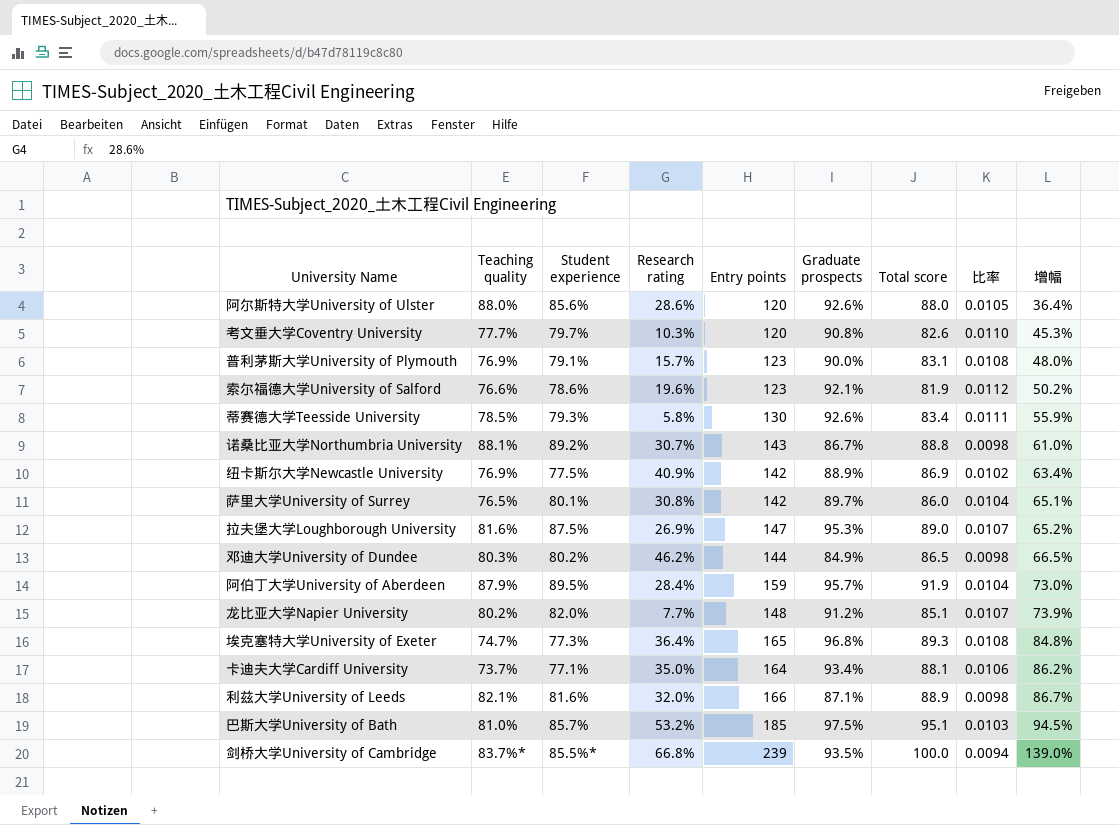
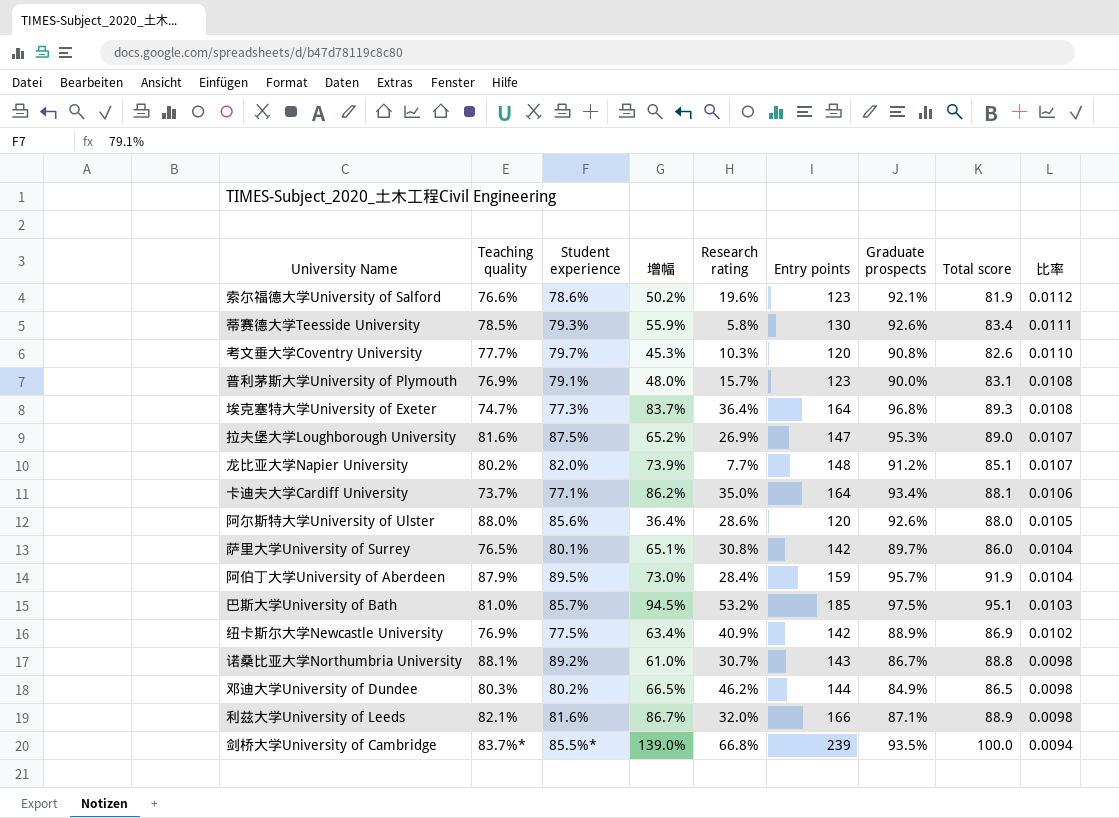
row order: 增幅 ascending -> 比率 descending
column 增幅 | position: 9 -> 4
埃克塞特大学University of Exeter | 增幅: 84.8% -> 83.7%
埃克塞特大学University of Exeter | Entry points: 165 -> 164

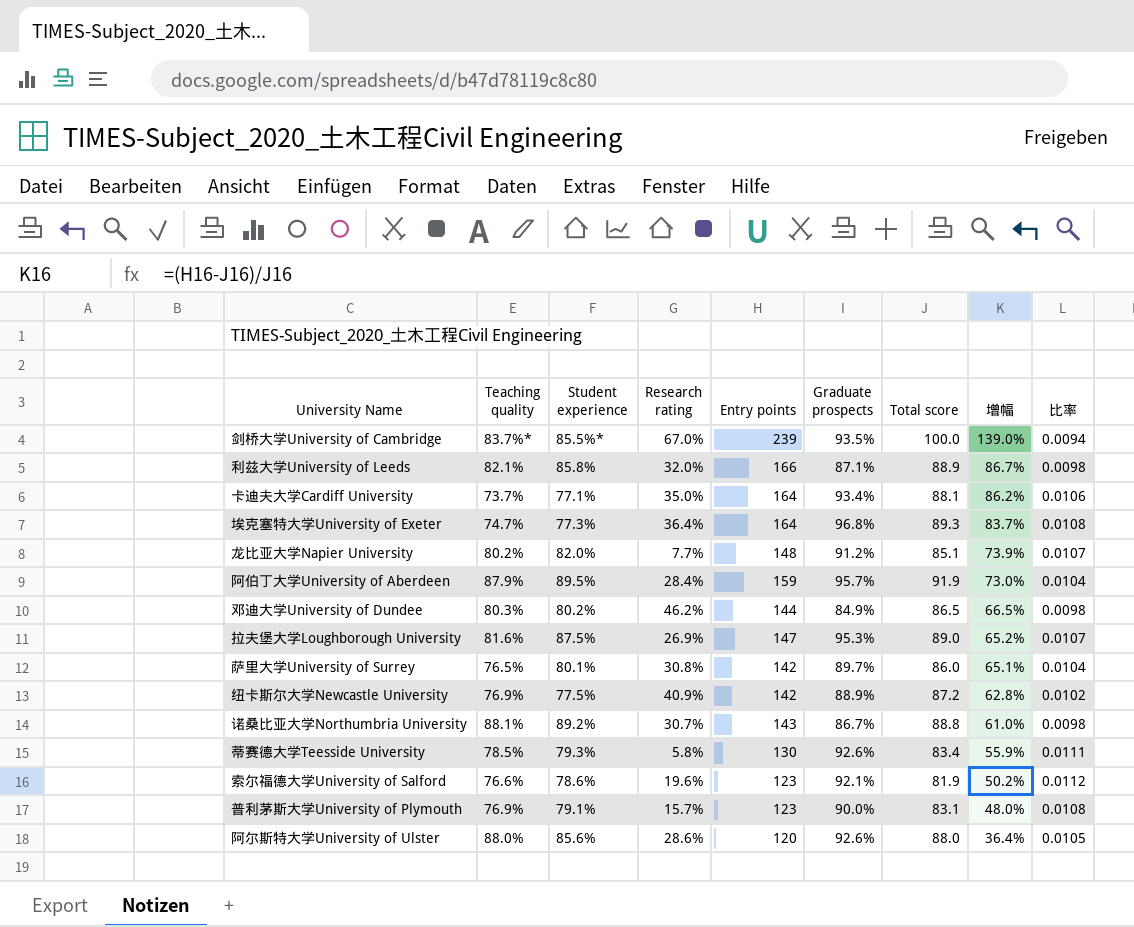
row order: 比率 descending -> 增幅 descending
column 增幅 | position: 4 -> 8
row 考文垂大学Coventry University: 77.7% | 79.7% | 45.3% | 10.3% | 120 | 90.8% | 82.6 | 0.0110 -> none
row 巴斯大学University of Bath: 81.0% | 85.7% | 94.5% | 53.2% | 185 | 97.5% | 95.1 | 0.0103 -> none
剑桥大学University of Cambridge | Research rating: 66.8% -> 67.0%
利兹大学University of Leeds | Student experience: 81.6% -> 85.8%
纽卡斯尔大学Newcastle University | Total score: 86.9 -> 87.2
纽卡斯尔大学Newcastle University | 增幅: 63.4% -> 62.8%

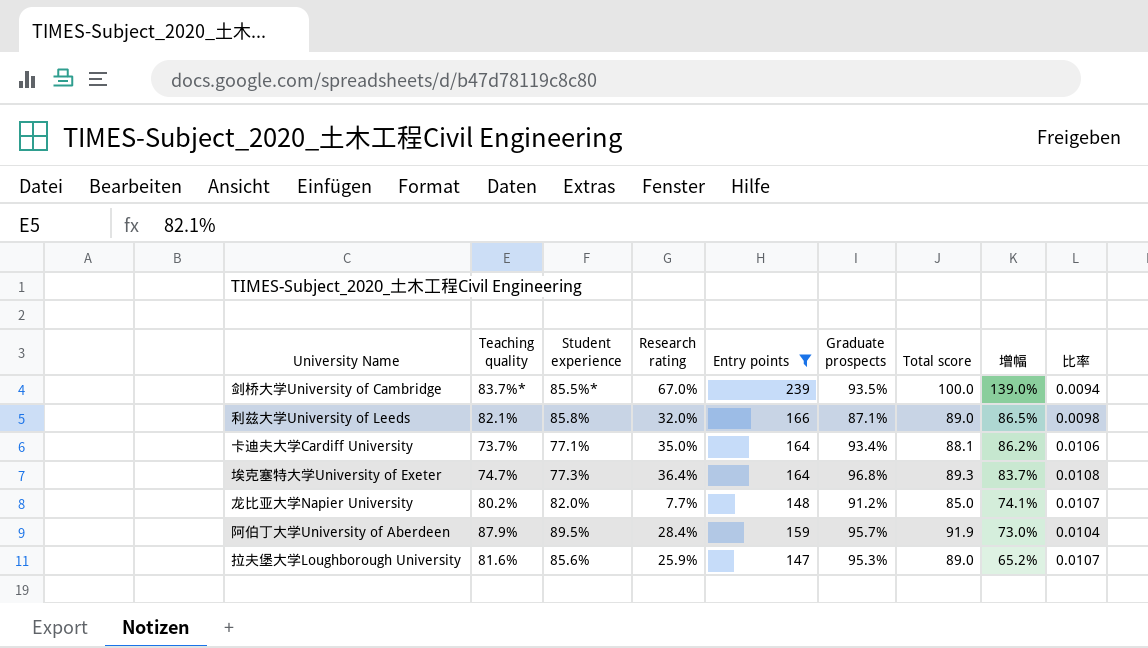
filter: none -> Entry points >= 147
利兹大学University of Leeds | Total score: 88.9 -> 89.0
利兹大学University of Leeds | 增幅: 86.7% -> 86.5%
龙比亚大学Napier University | Total score: 85.1 -> 85.0
龙比亚大学Napier University | 增幅: 73.9% -> 74.1%
拉夫堡大学Loughborough University | Student experience: 87.5% -> 85.6%
拉夫堡大学Loughborough University | Research rating: 26.9% -> 25.9%

